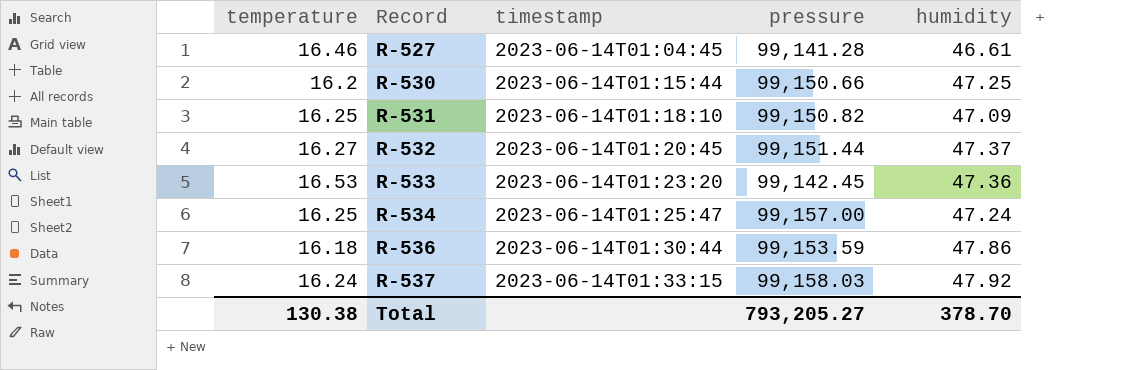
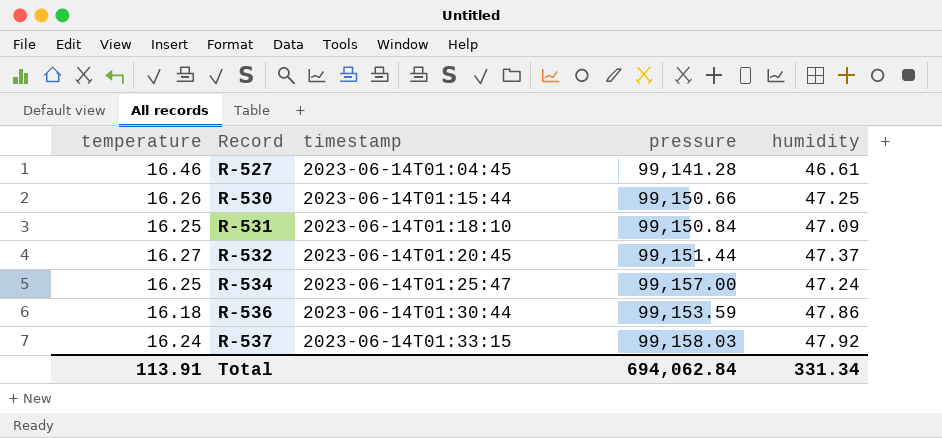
row R-533: 16.53 | 2023-06-14T01:23:20 | 99,142.45 | 47.36 -> none
R-530 | temperature: 16.2 -> 16.26
R-531 | pressure: 99,150.82 -> 99,150.84
Total | temperature: 130.38 -> 113.91
Total | pressure: 793,205.27 -> 694,062.84
Total | humidity: 378.70 -> 331.34

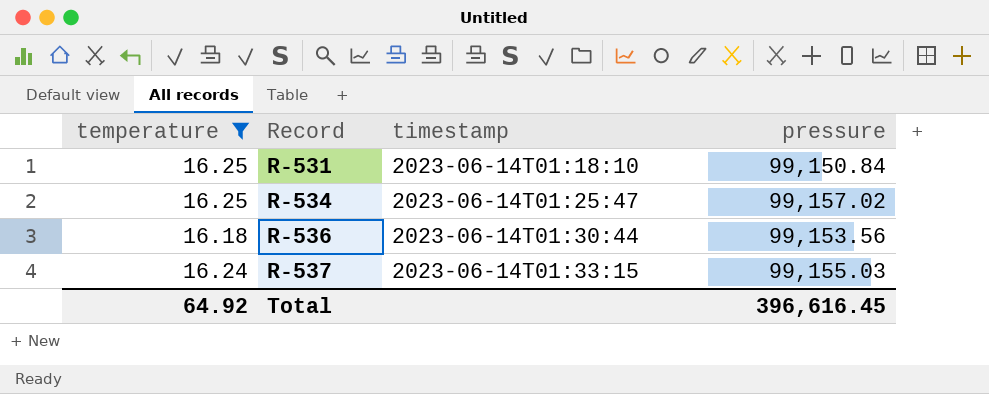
filter: none -> temperature <= 16.25
column humidity | position: 5 -> none
R-534 | pressure: 99,157.00 -> 99,157.02
R-536 | pressure: 99,153.59 -> 99,153.56
R-537 | pressure: 99,158.03 -> 99,155.03
Total | temperature: 113.91 -> 64.92
Total | pressure: 694,062.84 -> 396,616.45

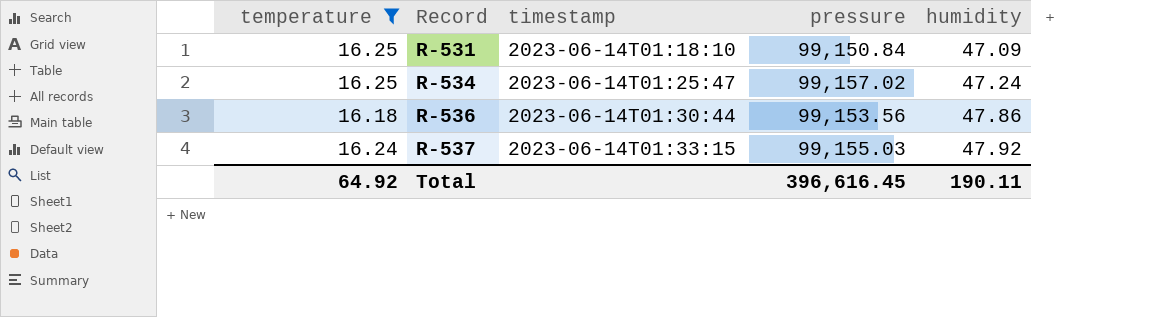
column humidity | position: none -> 5

